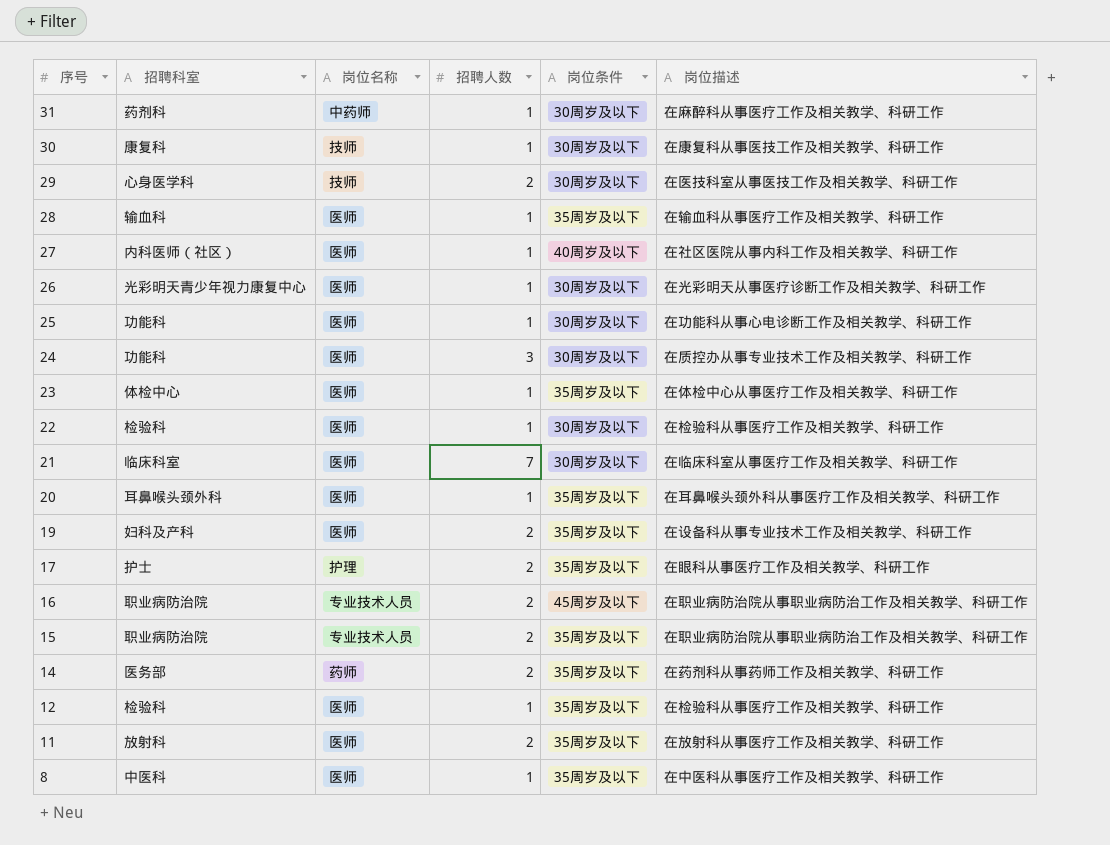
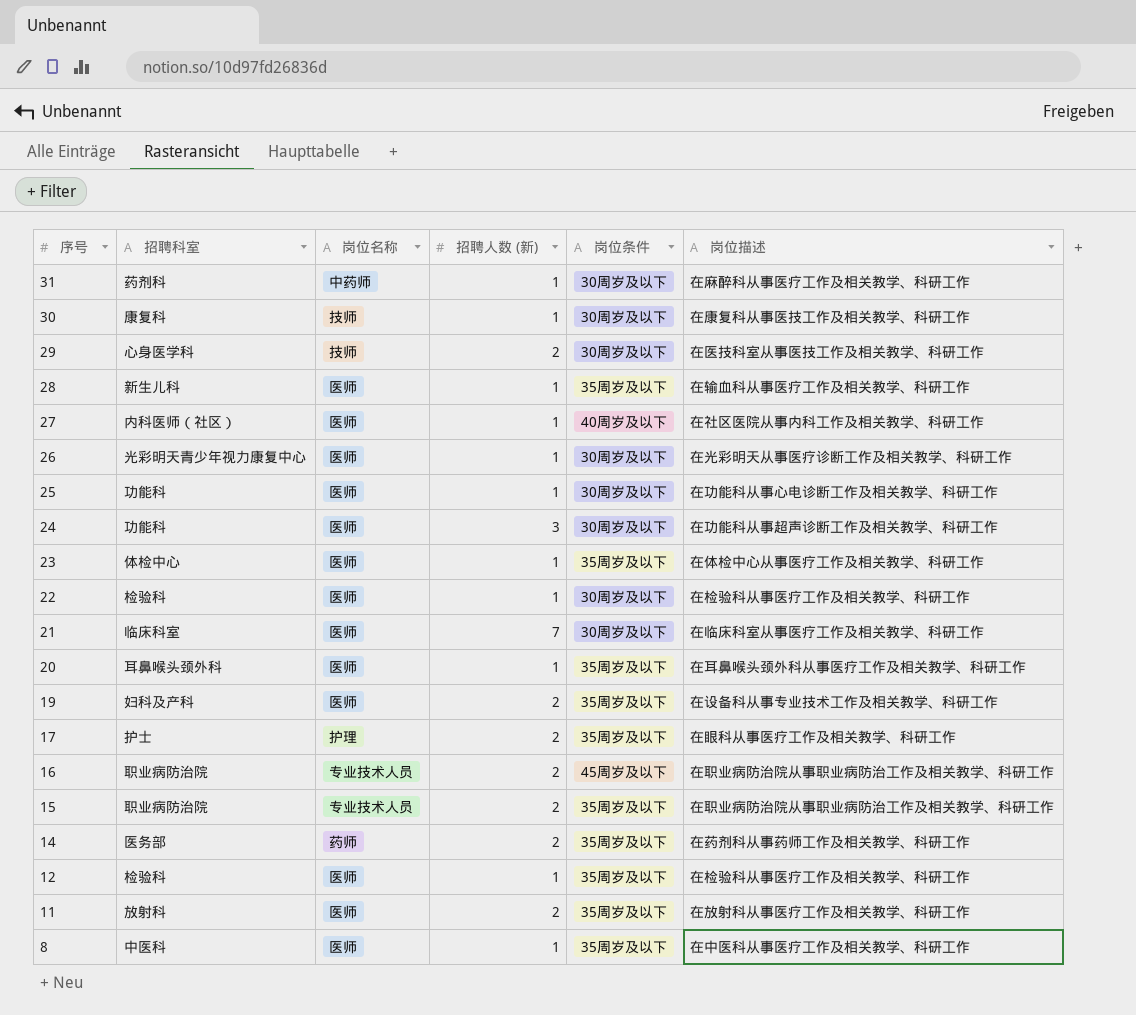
column name: 招聘人数 -> 招聘人数 (新)
28 | 招聘科室: 输血科 -> 新生儿科
24 | 岗位描述: 在质控办从事专业技术工作及相关教学、科研工作 -> 在功能科从事超声诊断工作及相关教学、科研工作

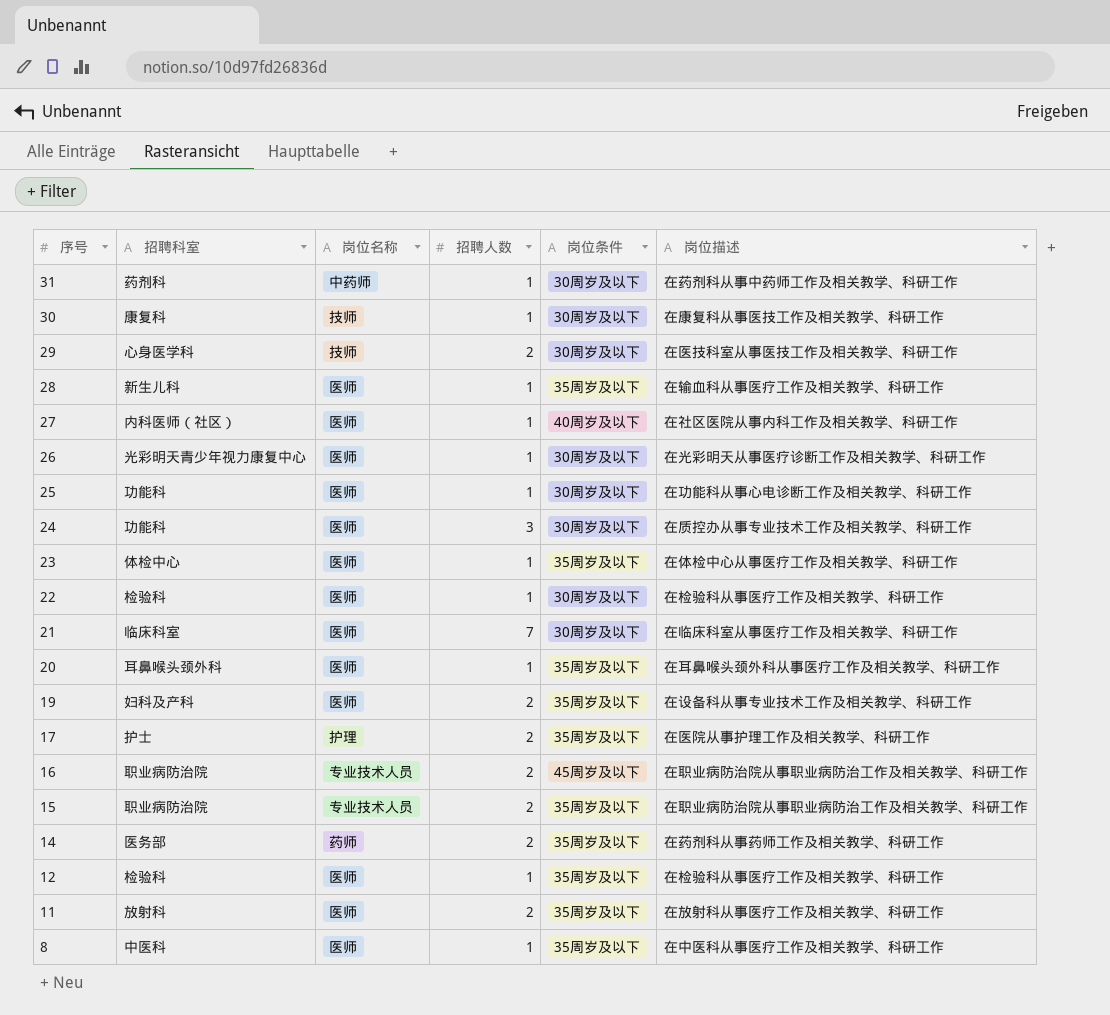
column name: 招聘人数 (新) -> 招聘人数
31 | 岗位描述: 在麻醉科从事医疗工作及相关教学、科研工作 -> 在药剂科从事中药师工作及相关教学、科研工作
24 | 岗位描述: 在功能科从事超声诊断工作及相关教学、科研工作 -> 在质控办从事专业技术工作及相关教学、科研工作
17 | 岗位描述: 在眼科从事医疗工作及相关教学、科研工作 -> 在医院从事护理工作及相关教学、科研工作

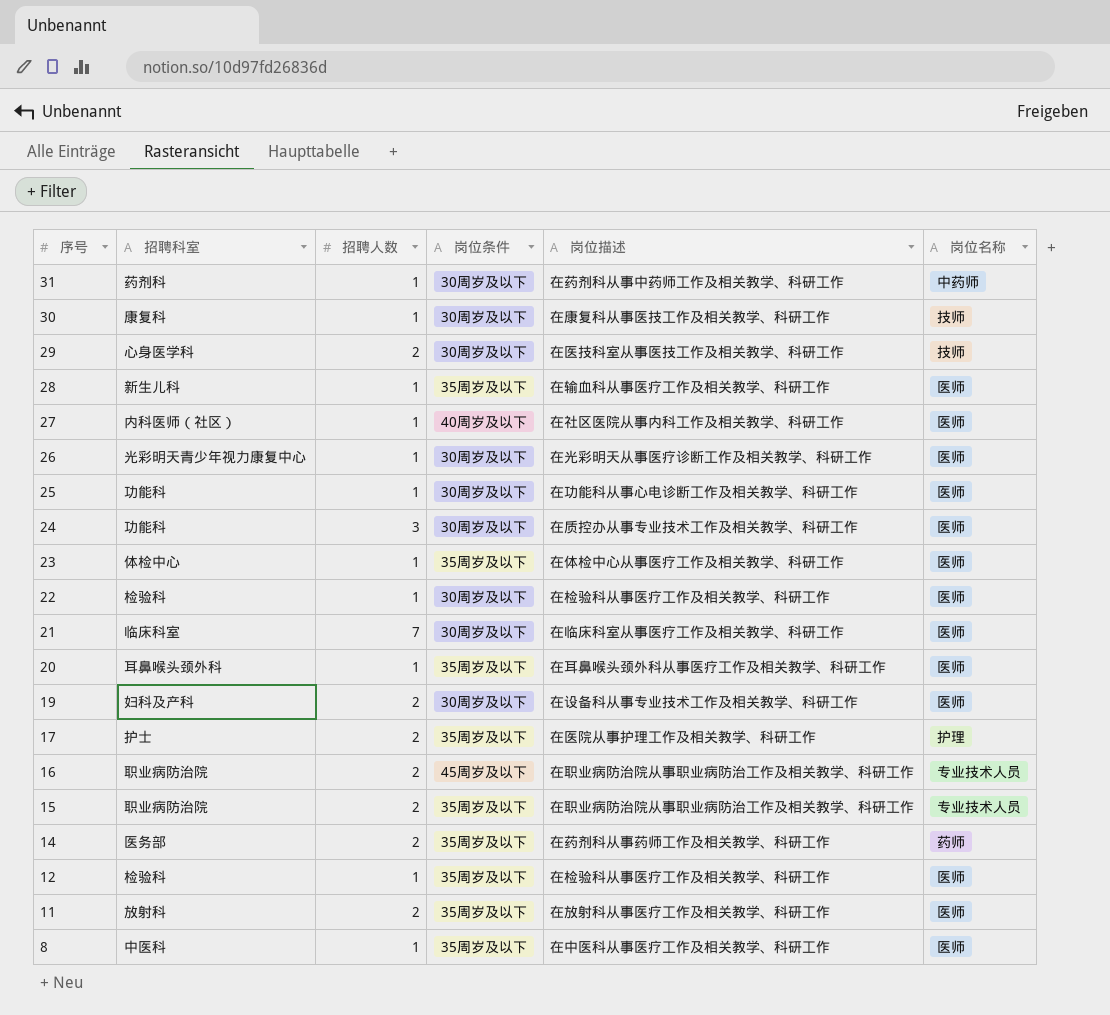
column 岗位名称 | position: 3 -> 6
19 | 岗位条件: 35周岁及以下 -> 30周岁及以下

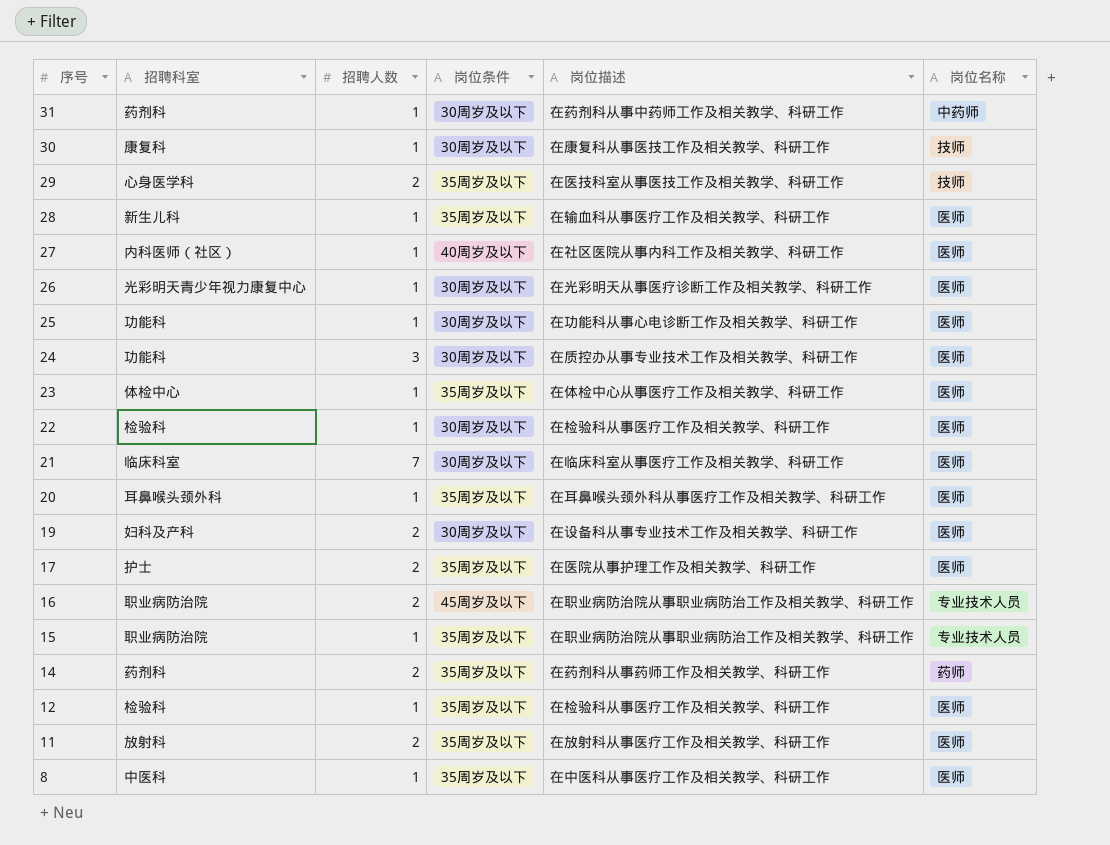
29 | 岗位条件: 30周岁及以下 -> 35周岁及以下
17 | 岗位名称: 护理 -> 医师
15 | 招聘人数: 2 -> 1
14 | 招聘科室: 医务部 -> 药剂科

